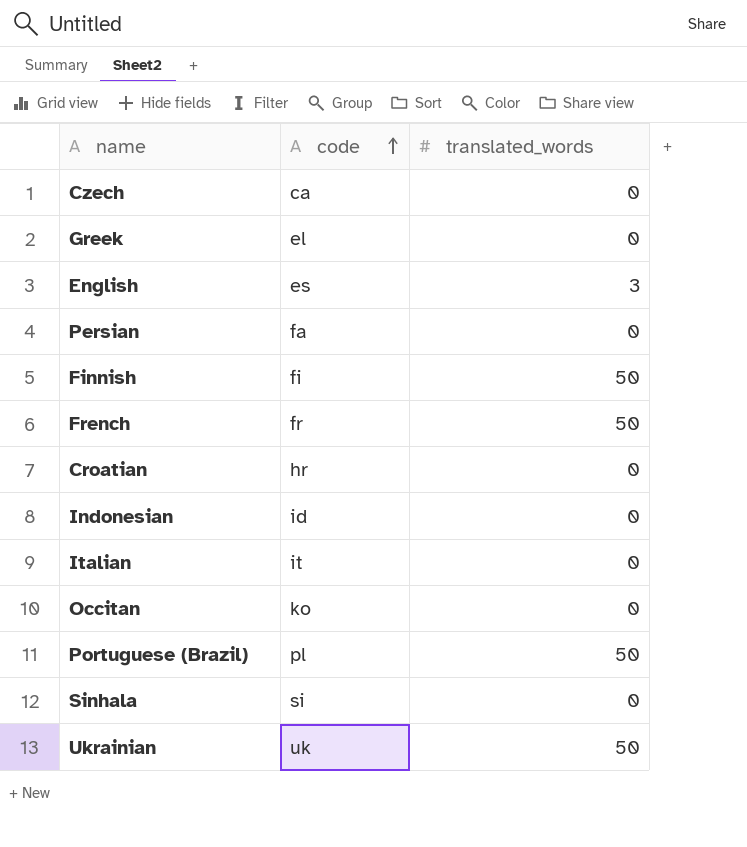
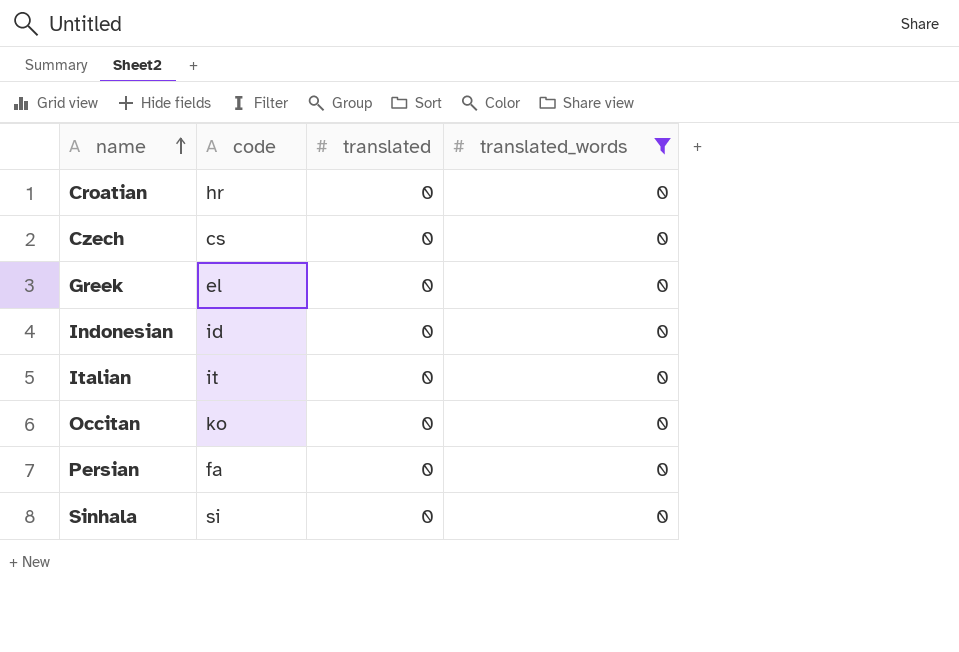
filter: none -> translated_words = 0
row order: code ascending -> name ascending
column translated | position: none -> 3
Czech | code: ca -> cs

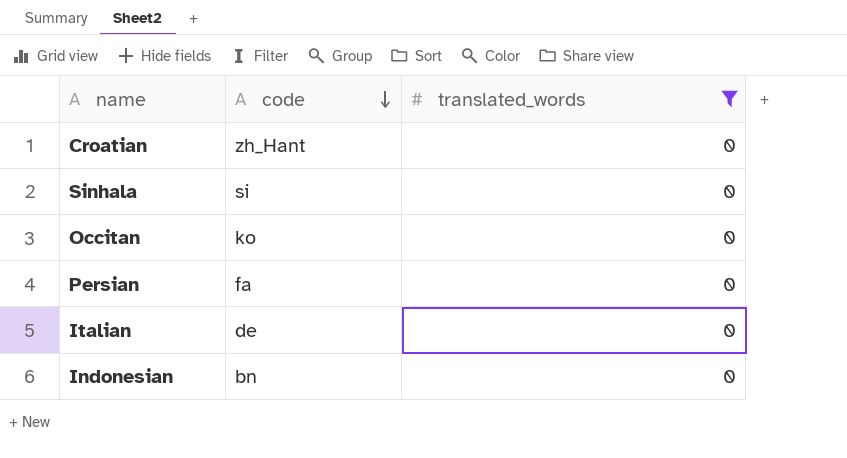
row order: name ascending -> code descending
column translated | position: 3 -> none
row Czech: cs | 0 | 0 -> none
row Greek: el | 0 | 0 -> none
Croatian | code: hr -> zh_Hant
Italian | code: it -> de
Indonesian | code: id -> bn

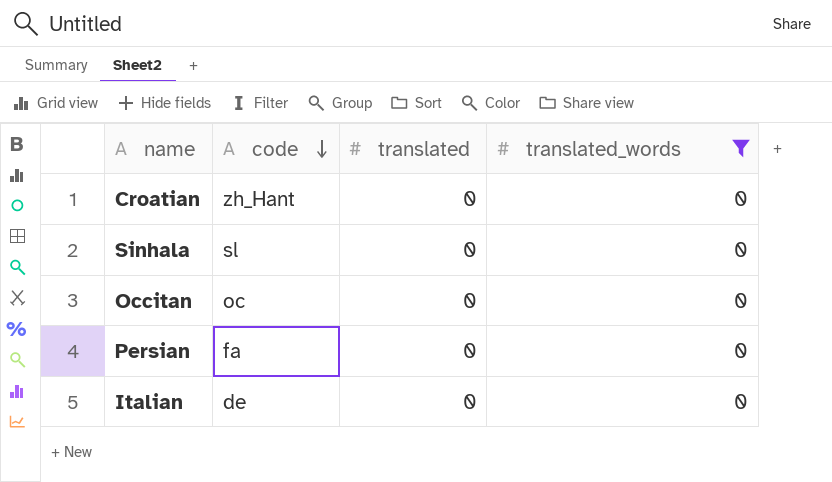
column translated | position: none -> 3
row Indonesian: bn | 0 -> none
Sinhala | code: si -> sl
Occitan | code: ko -> oc

